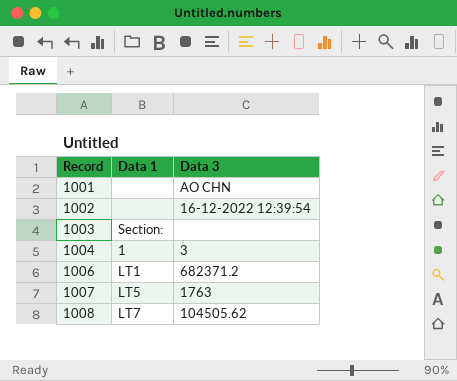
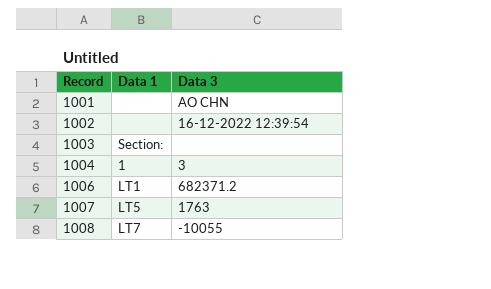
1008 | Data 3: 104505.62 -> -10055

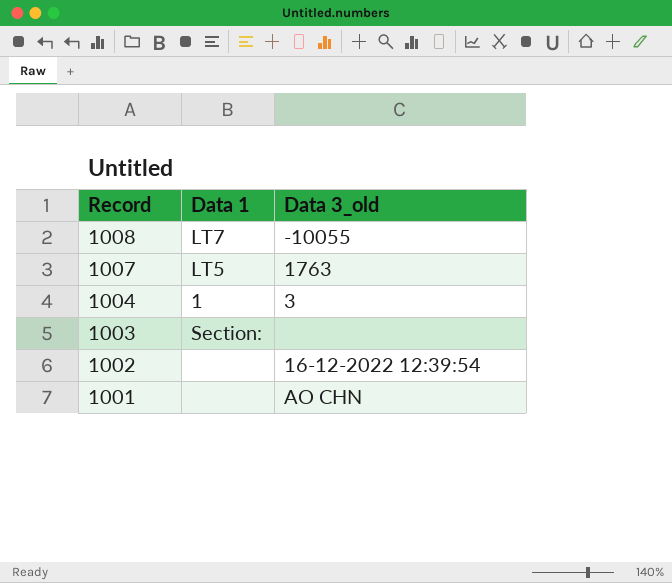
row order: Record ascending -> Record descending
column name: Data 3 -> Data 3_old
row 1006: LT1 | 682371.2 -> none

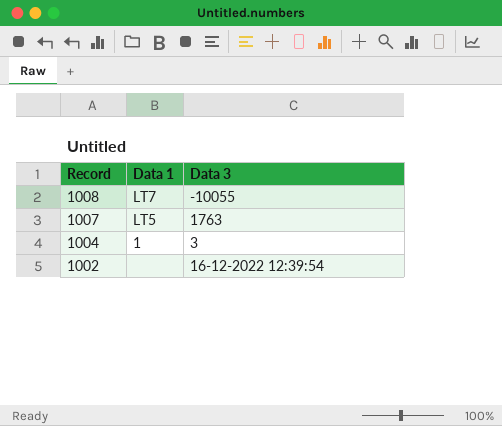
column name: Data 3_old -> Data 3
row 1003: Section: | none -> none
row 1001: none | AO CHN -> none

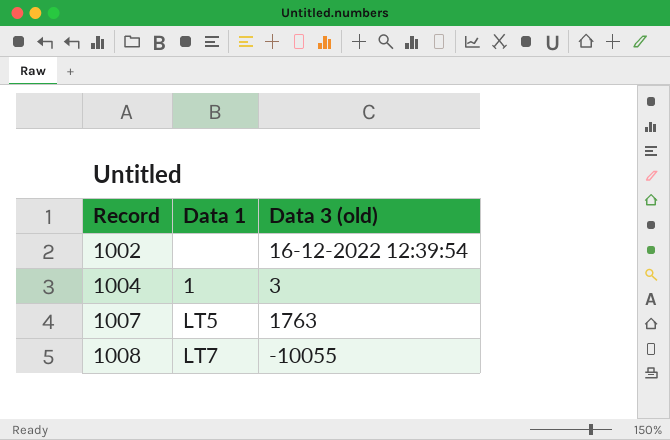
row order: Record descending -> Record ascending
column name: Data 3 -> Data 3 (old)

